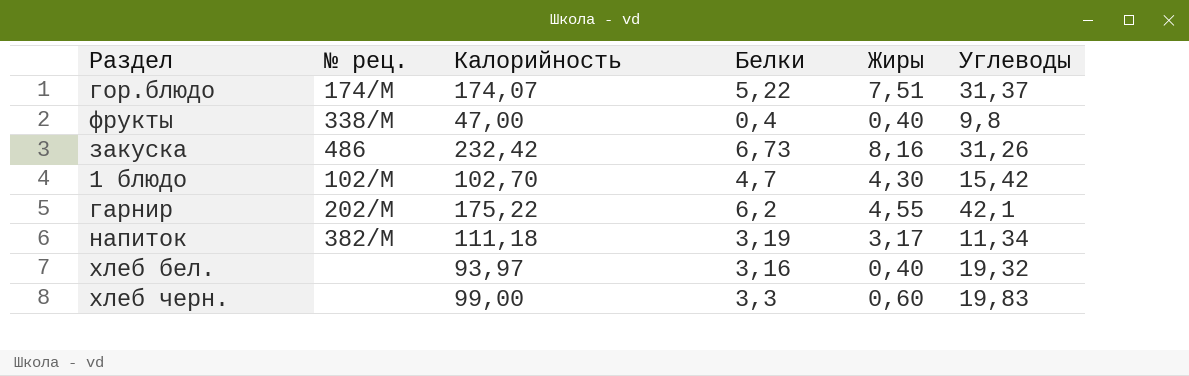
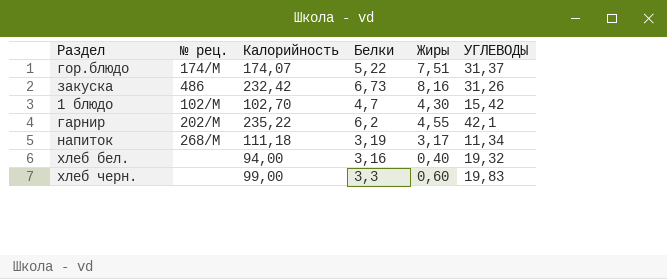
column name: Углеводы -> УГЛЕВОДЫ
row фрукты: 338/М | 47,00 | 0,4 | 0,40 | 9,8 -> none
гарнир | Калорийность: 175,22 -> 235,22
напиток | № рец.: 382/М -> 268/М
хлеб бел. | Калорийность: 93,97 -> 94,00

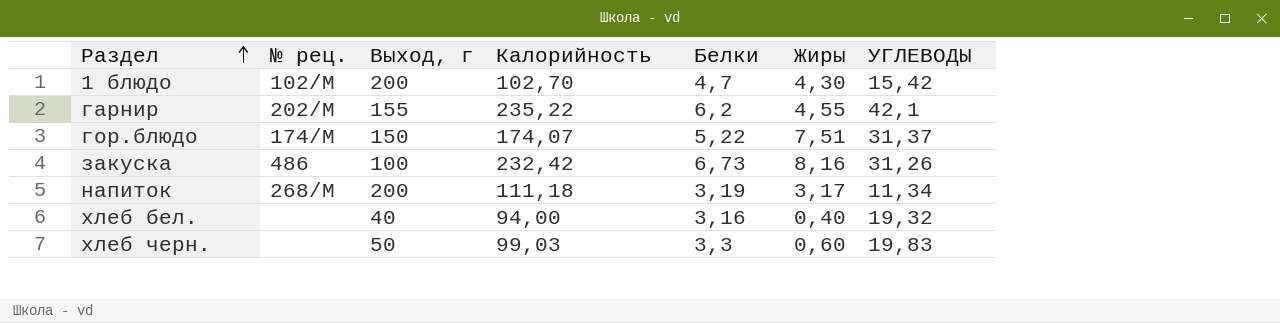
row order: none -> Раздел ascending
column Выход, г | position: none -> 3
хлеб черн. | Калорийность: 99,00 -> 99,03

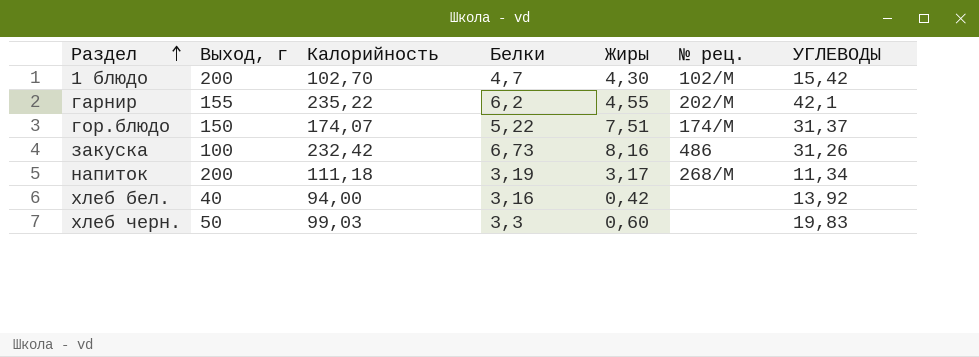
column № рец. | position: 2 -> 6
хлеб бел. | Жиры: 0,40 -> 0,42
хлеб бел. | УГЛЕВОДЫ: 19,32 -> 13,92

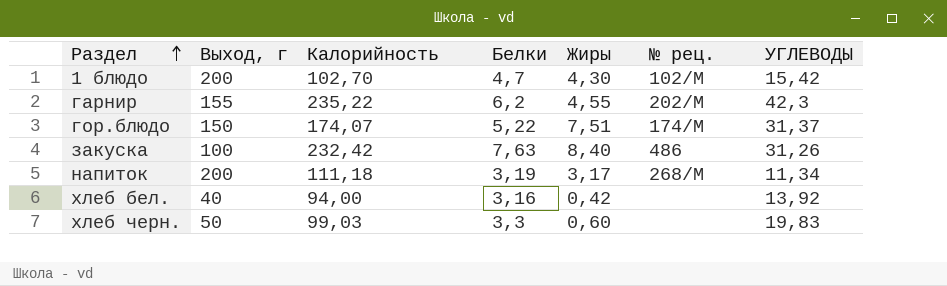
гарнир | УГЛЕВОДЫ: 42,1 -> 42,3
закуска | Белки: 6,73 -> 7,63
закуска | Жиры: 8,16 -> 8,40

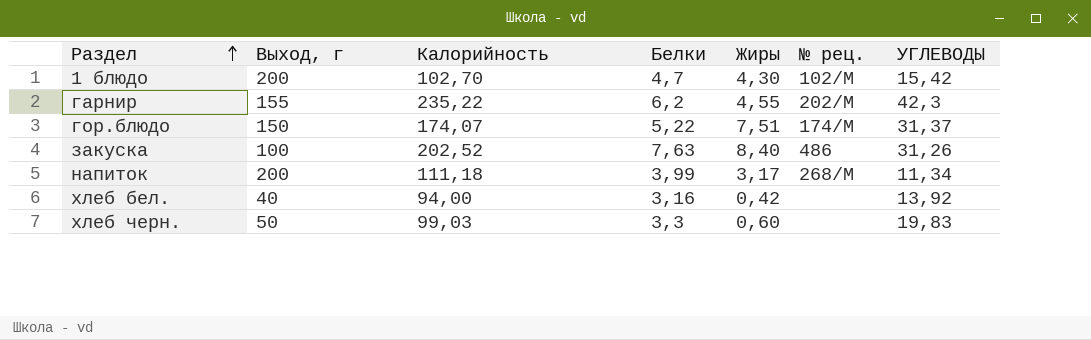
закуска | Калорийность: 232,42 -> 202,52
напиток | Белки: 3,19 -> 3,99

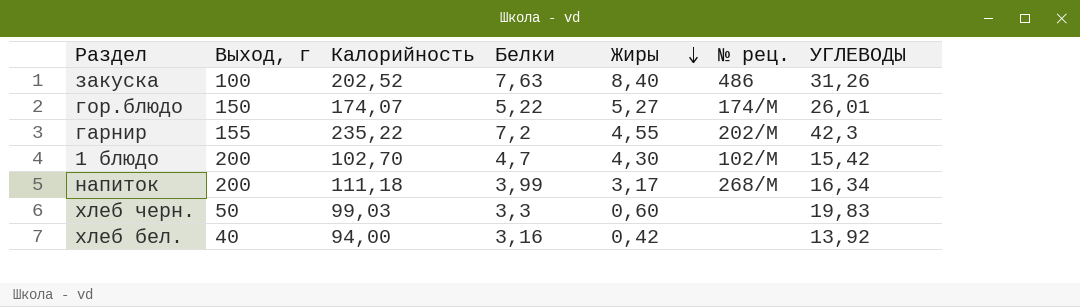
row order: Раздел ascending -> Жиры descending
гор.блюдо | Жиры: 7,51 -> 5,27
гор.блюдо | УГЛЕВОДЫ: 31,37 -> 26,01
гарнир | Белки: 6,2 -> 7,2
напиток | УГЛЕВОДЫ: 11,34 -> 16,34

